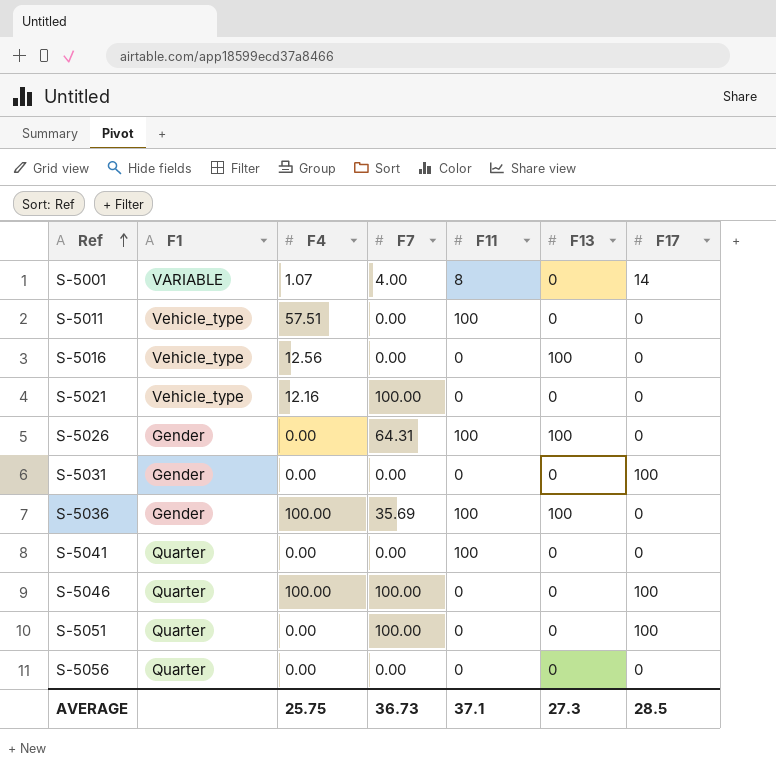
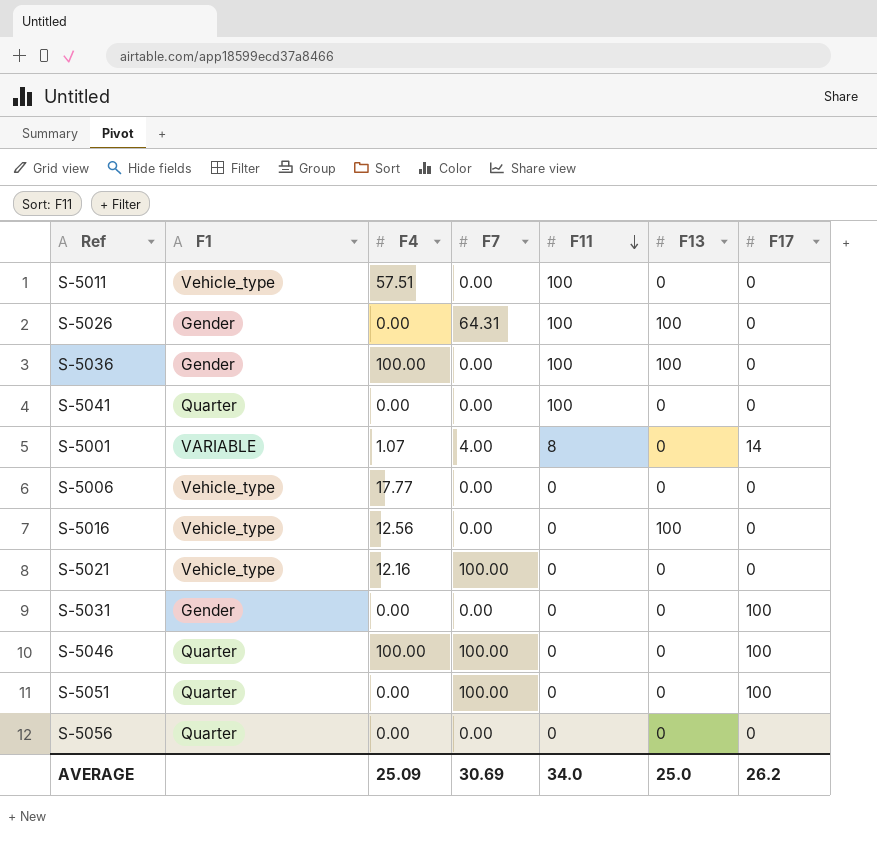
row order: Ref ascending -> F11 descending
S-5036 | F7: 35.69 -> 0.00
row S-5006: none -> Vehicle_type | 17.77 | 0.00 | 0 | 0 | 0
AVERAGE | F4: 25.75 -> 25.09
AVERAGE | F7: 36.73 -> 30.69
AVERAGE | F11: 37.1 -> 34.0
AVERAGE | F13: 27.3 -> 25.0
AVERAGE | F17: 28.5 -> 26.2

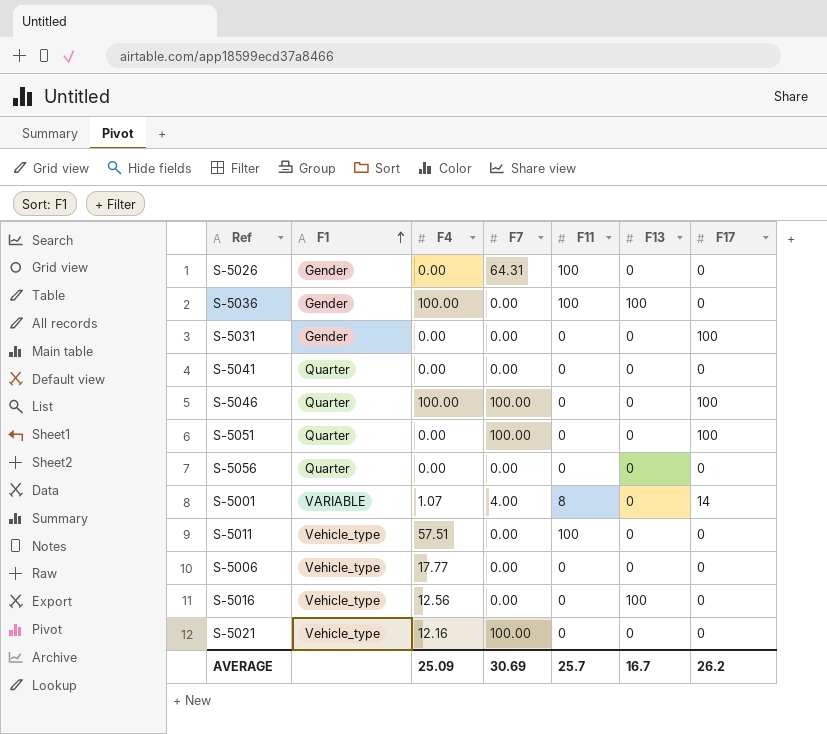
row order: F11 descending -> F1 ascending
S-5026 | F13: 100 -> 0
S-5041 | F11: 100 -> 0
AVERAGE | F11: 34.0 -> 25.7
AVERAGE | F13: 25.0 -> 16.7

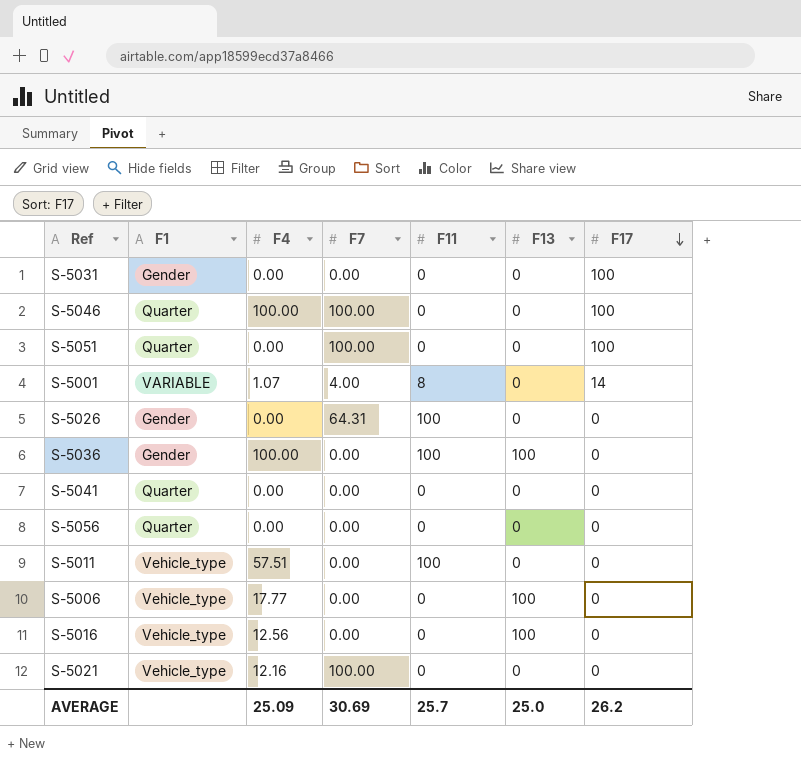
row order: F1 ascending -> F17 descending
S-5006 | F13: 0 -> 100
AVERAGE | F13: 16.7 -> 25.0

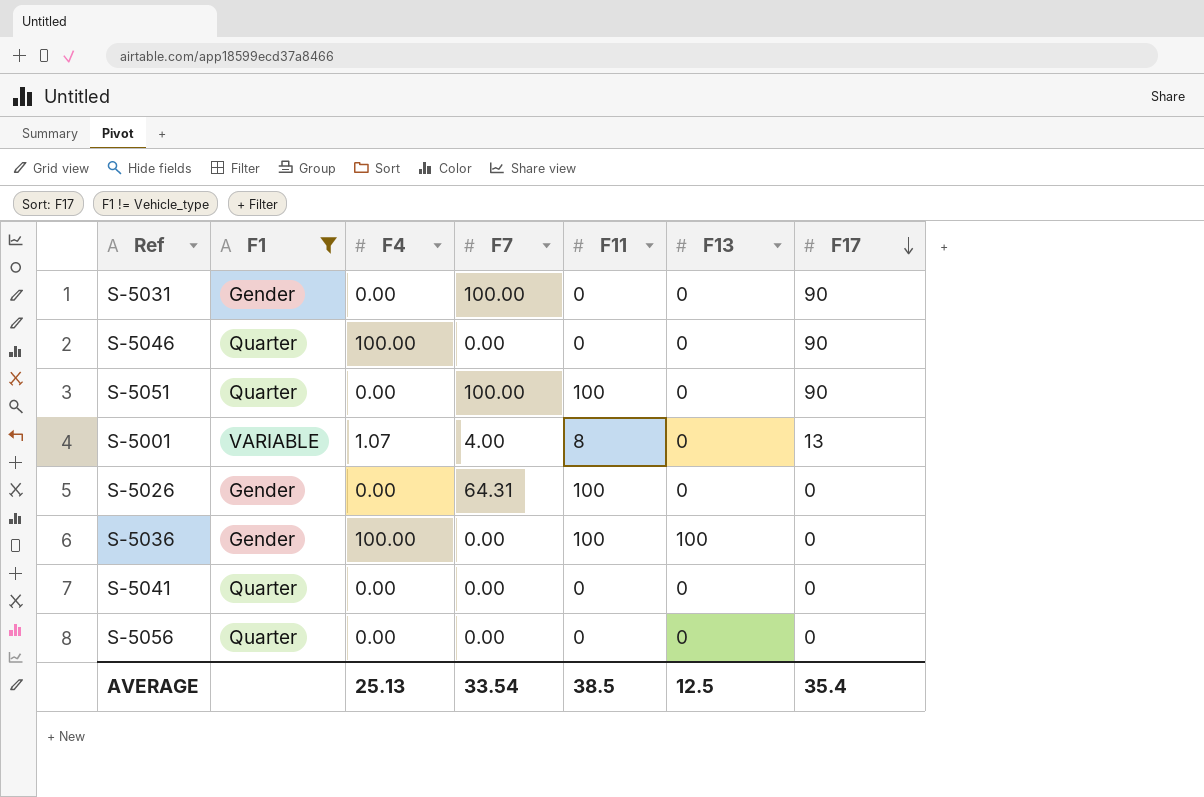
filter: none -> F1 != Vehicle_type
S-5031 | F7: 0.00 -> 100.00
S-5031 | F17: 100 -> 90
S-5046 | F7: 100.00 -> 0.00
S-5046 | F17: 100 -> 90
S-5051 | F11: 0 -> 100
S-5051 | F17: 100 -> 90
S-5001 | F17: 14 -> 13
AVERAGE | F4: 25.09 -> 25.13
AVERAGE | F7: 30.69 -> 33.54
AVERAGE | F11: 25.7 -> 38.5
AVERAGE | F13: 25.0 -> 12.5
AVERAGE | F17: 26.2 -> 35.4

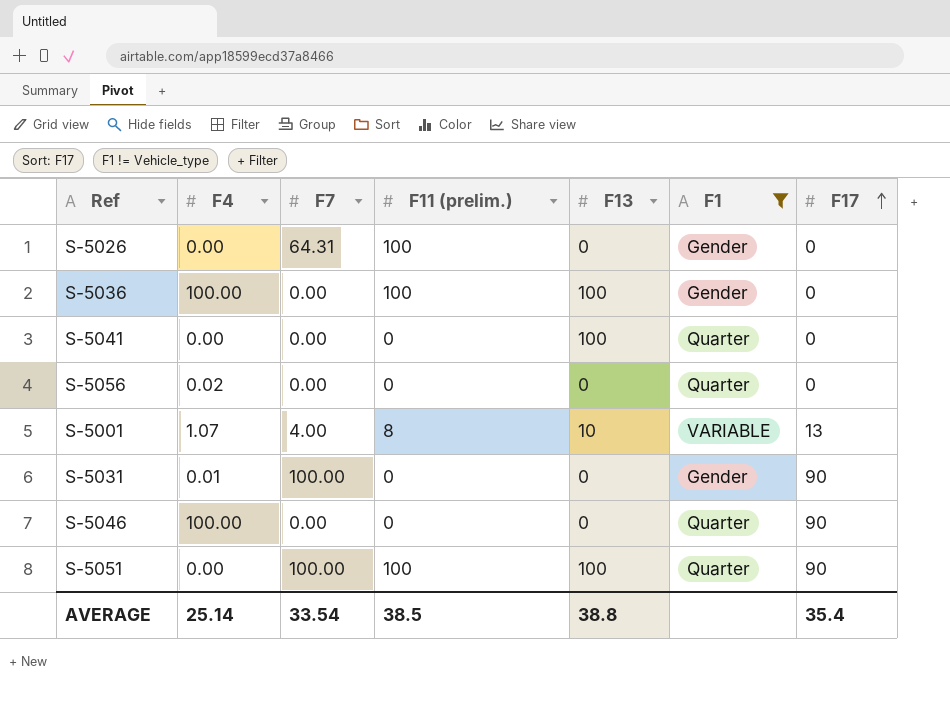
row order: F17 descending -> F17 ascending
column name: F11 -> F11 (prelim.)
column F1 | position: 2 -> 6
S-5041 | F13: 0 -> 100
S-5056 | F4: 0.00 -> 0.02
S-5001 | F13: 0 -> 10
S-5031 | F4: 0.00 -> 0.01
S-5051 | F13: 0 -> 100
AVERAGE | F4: 25.13 -> 25.14
AVERAGE | F13: 12.5 -> 38.8

